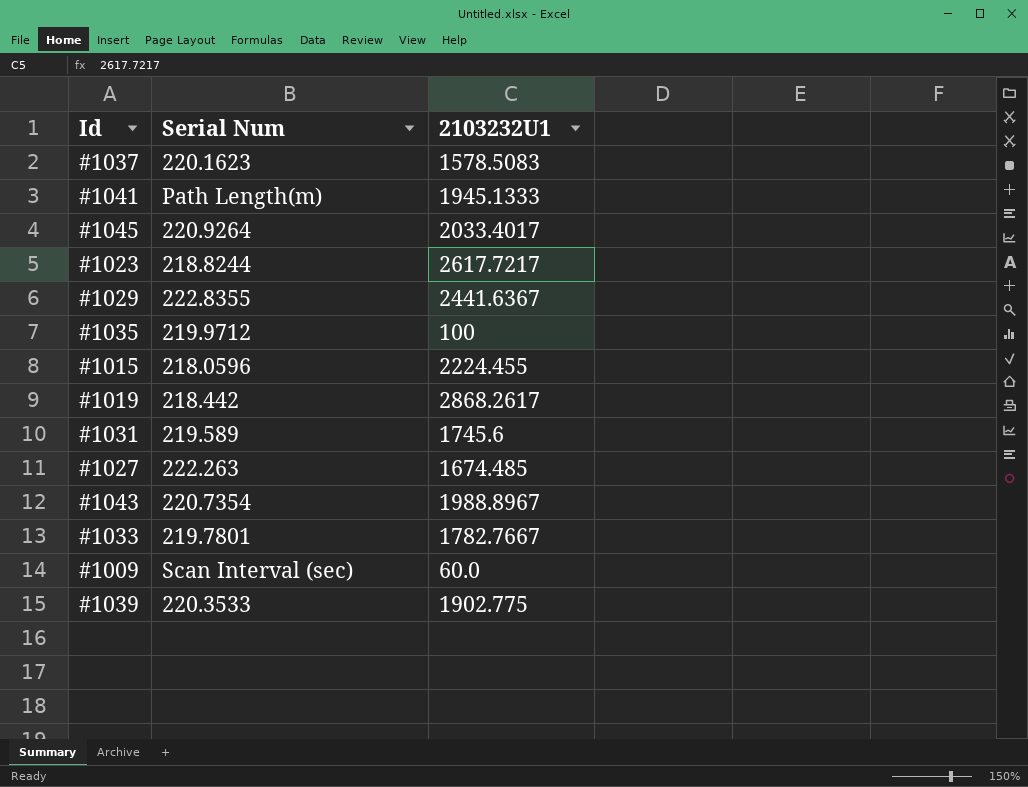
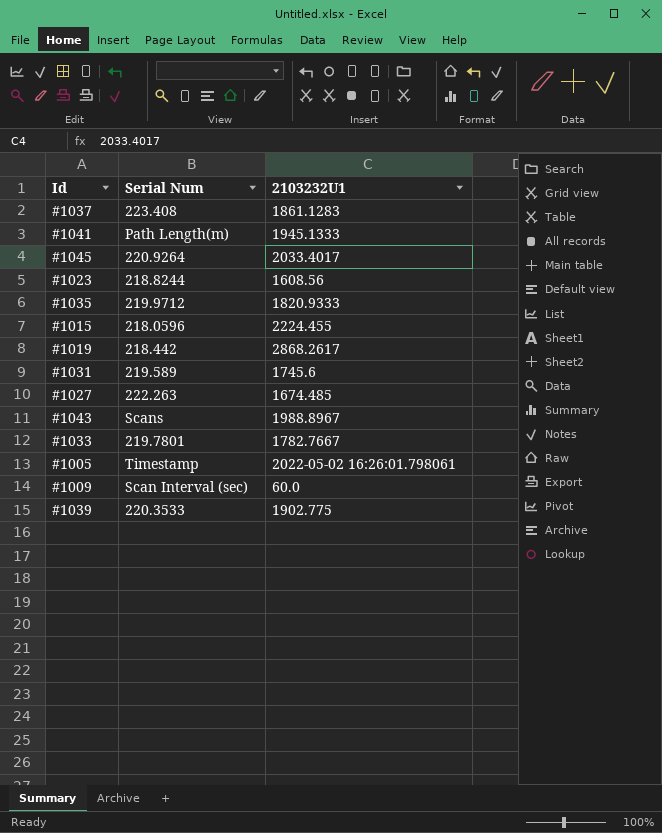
row #1029: 222.8355 | 2441.6367 -> none
#1037 | Serial Num: 220.1623 -> 223.408
#1037 | 2103232U1: 1578.5083 -> 1861.1283
#1023 | 2103232U1: 2617.7217 -> 1608.56
#1035 | 2103232U1: 100 -> 1820.9333
#1043 | Serial Num: 220.7354 -> Scans
row #1005: none -> Timestamp | 2022-05-02 16:26:01.798061

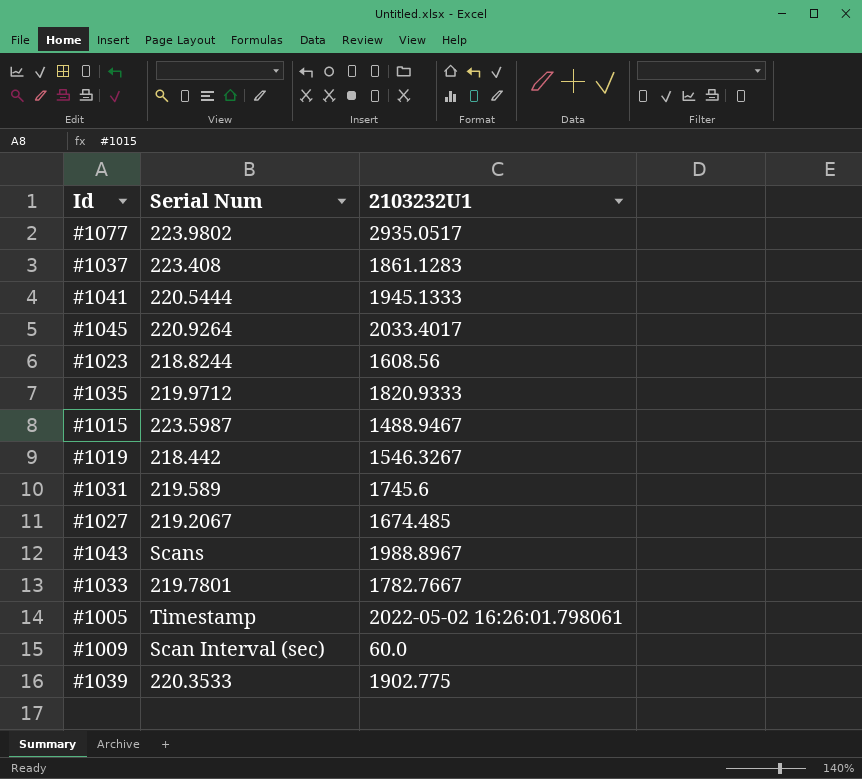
row #1077: none -> 223.9802 | 2935.0517
#1041 | Serial Num: Path Length(m) -> 220.5444
#1015 | Serial Num: 218.0596 -> 223.5987
#1015 | 2103232U1: 2224.455 -> 1488.9467
#1019 | 2103232U1: 2868.2617 -> 1546.3267
#1027 | Serial Num: 222.263 -> 219.2067

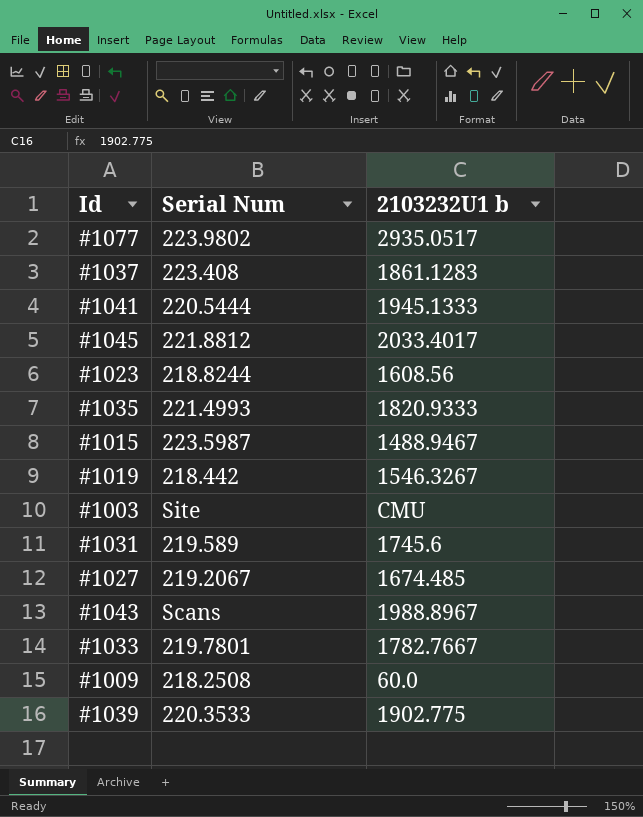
column name: 2103232U1 -> 2103232U1 b
row #1005: Timestamp | 2022-05-02 16:26:01.798061 -> none
#1045 | Serial Num: 220.9264 -> 221.8812
#1035 | Serial Num: 219.9712 -> 221.4993
row #1003: none -> Site | CMU
#1009 | Serial Num: Scan Interval (sec) -> 218.2508

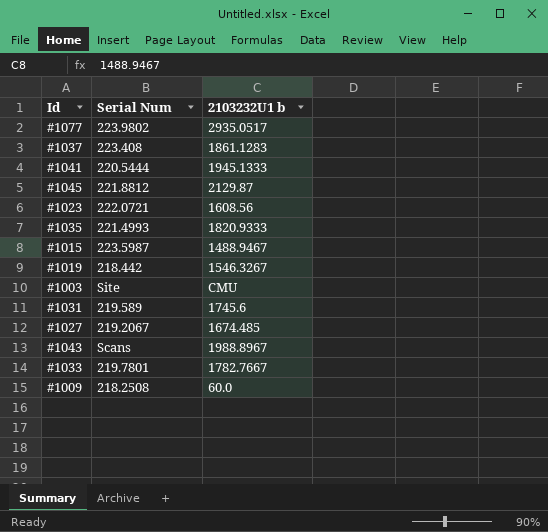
row #1039: 220.3533 | 1902.775 -> none
#1045 | 2103232U1 b: 2033.4017 -> 2129.87
#1023 | Serial Num: 218.8244 -> 222.0721

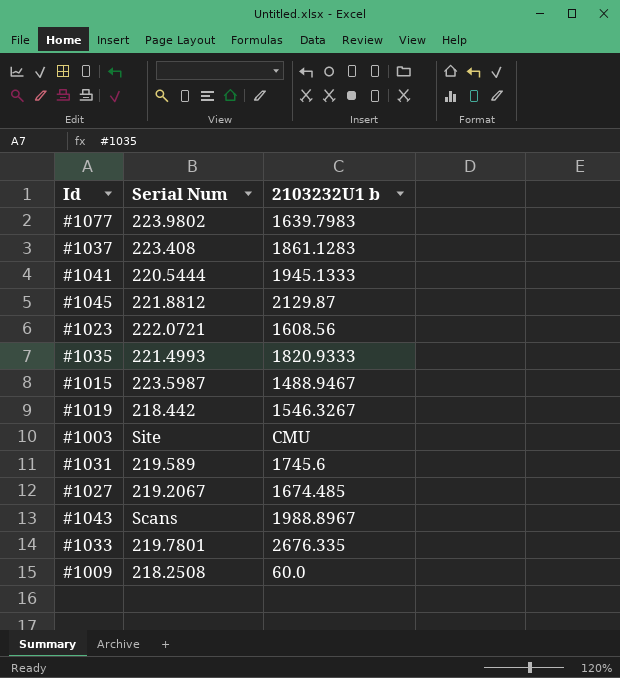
#1077 | 2103232U1 b: 2935.0517 -> 1639.7983
#1033 | 2103232U1 b: 1782.7667 -> 2676.335

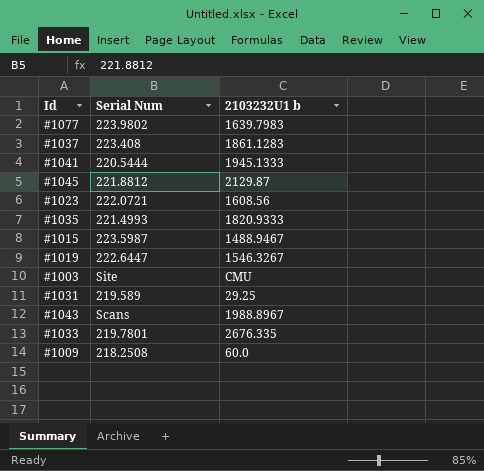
row #1027: 219.2067 | 1674.485 -> none
#1019 | Serial Num: 218.442 -> 222.6447
#1031 | 2103232U1 b: 1745.6 -> 29.25

